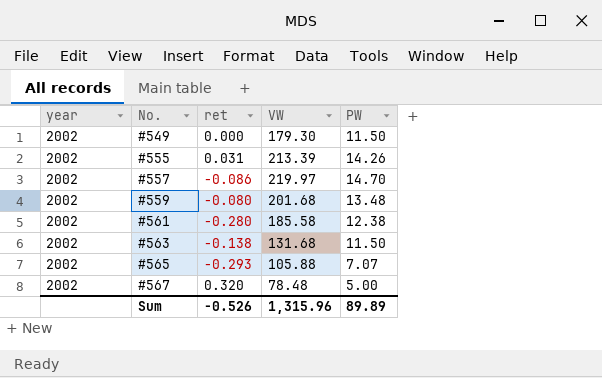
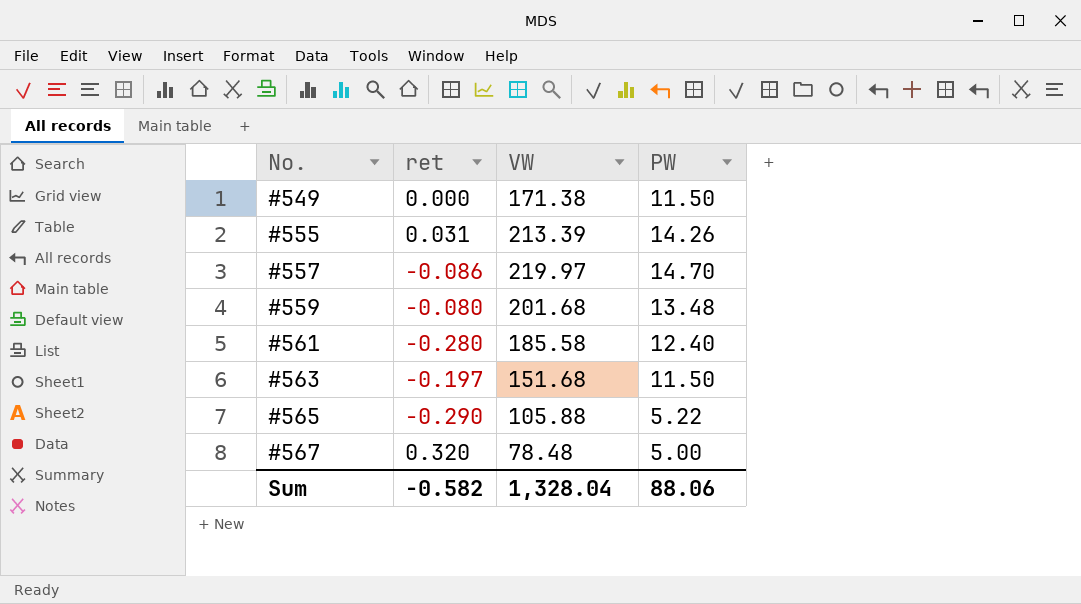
column year | position: 1 -> none
#549 | VW: 179.30 -> 171.38
#561 | PW: 12.38 -> 12.40
#563 | ret: -0.138 -> -0.197
#563 | VW: 131.68 -> 151.68
#565 | ret: -0.293 -> -0.290
#565 | PW: 7.07 -> 5.22
Sum | ret: -0.526 -> -0.582
Sum | VW: 1,315.96 -> 1,328.04
Sum | PW: 89.89 -> 88.06

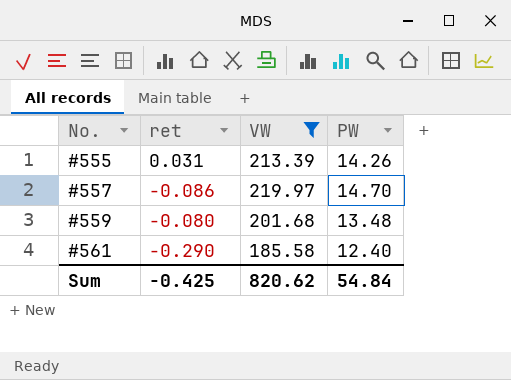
filter: none -> VW >= 185.58
#561 | ret: -0.280 -> -0.290
Sum | ret: -0.582 -> -0.425
Sum | VW: 1,328.04 -> 820.62
Sum | PW: 88.06 -> 54.84

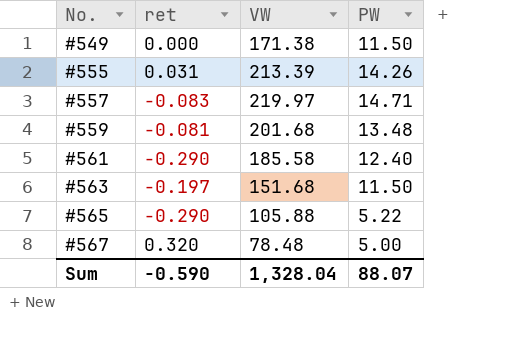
filter: VW >= 185.58 -> none
#557 | ret: -0.086 -> -0.083
#557 | PW: 14.70 -> 14.71
#559 | ret: -0.080 -> -0.081
Sum | ret: -0.425 -> -0.590
Sum | VW: 820.62 -> 1,328.04
Sum | PW: 54.84 -> 88.07

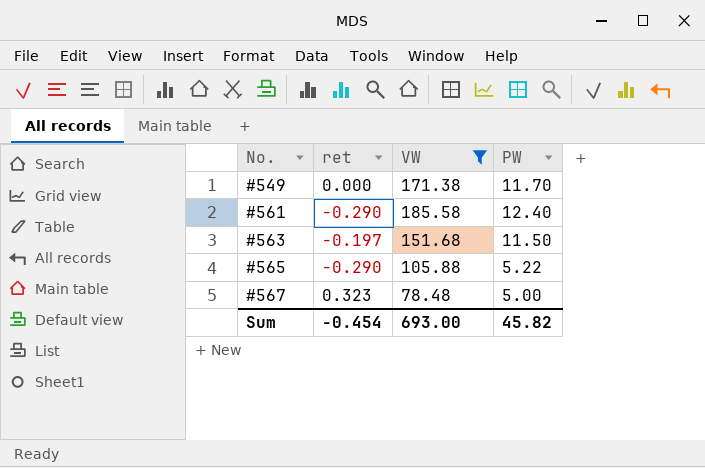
filter: none -> VW <= 185.58
#549 | PW: 11.50 -> 11.70
#567 | ret: 0.320 -> 0.323
Sum | ret: -0.590 -> -0.454
Sum | VW: 1,328.04 -> 693.00
Sum | PW: 88.07 -> 45.82

